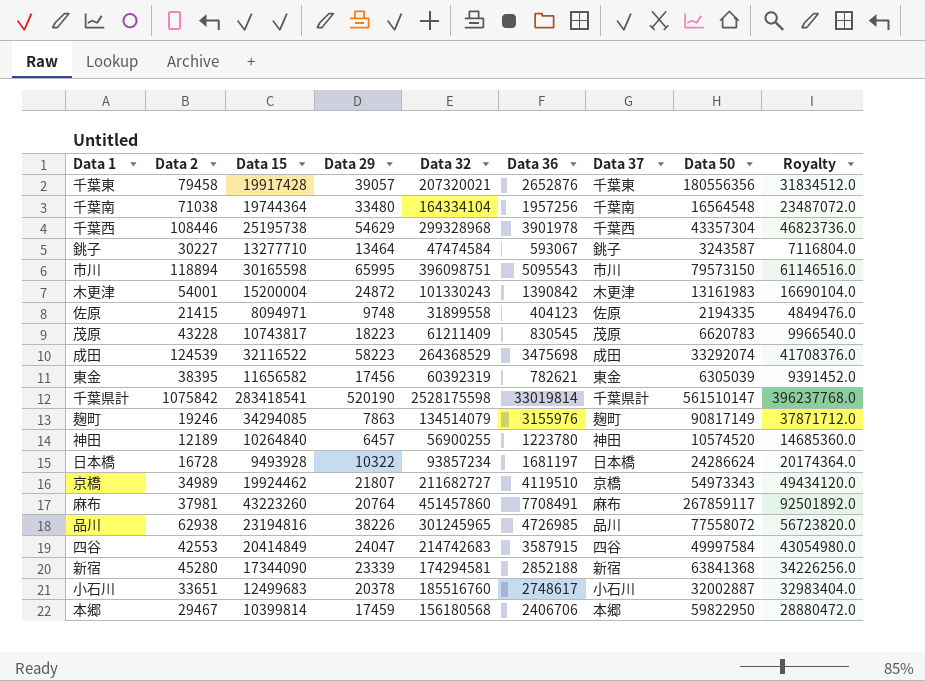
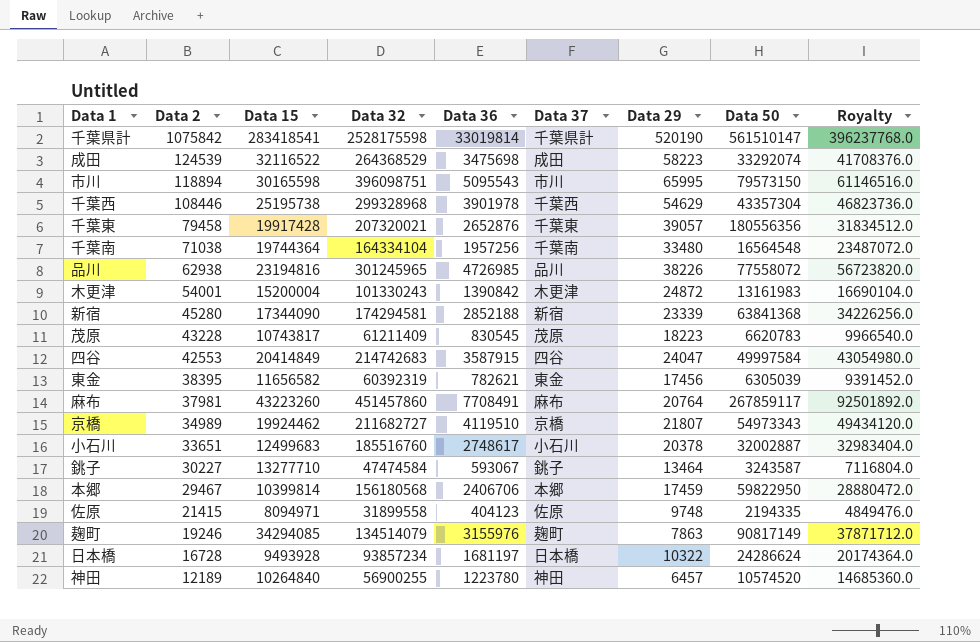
row order: none -> Data 2 descending
column Data 29 | position: 4 -> 7

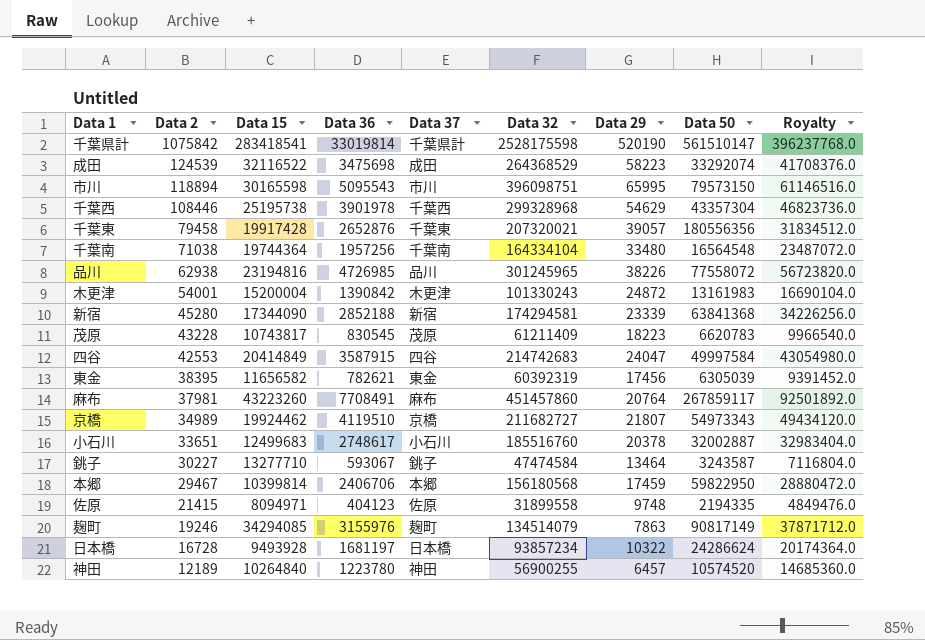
column Data 32 | position: 4 -> 6

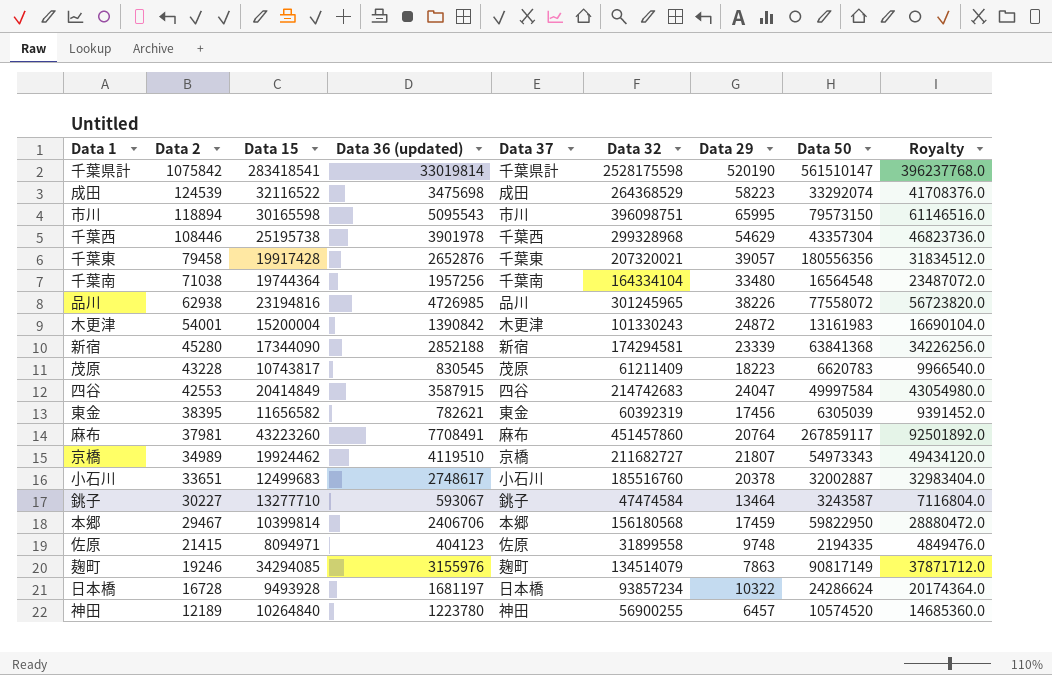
column name: Data 36 -> Data 36 (updated)

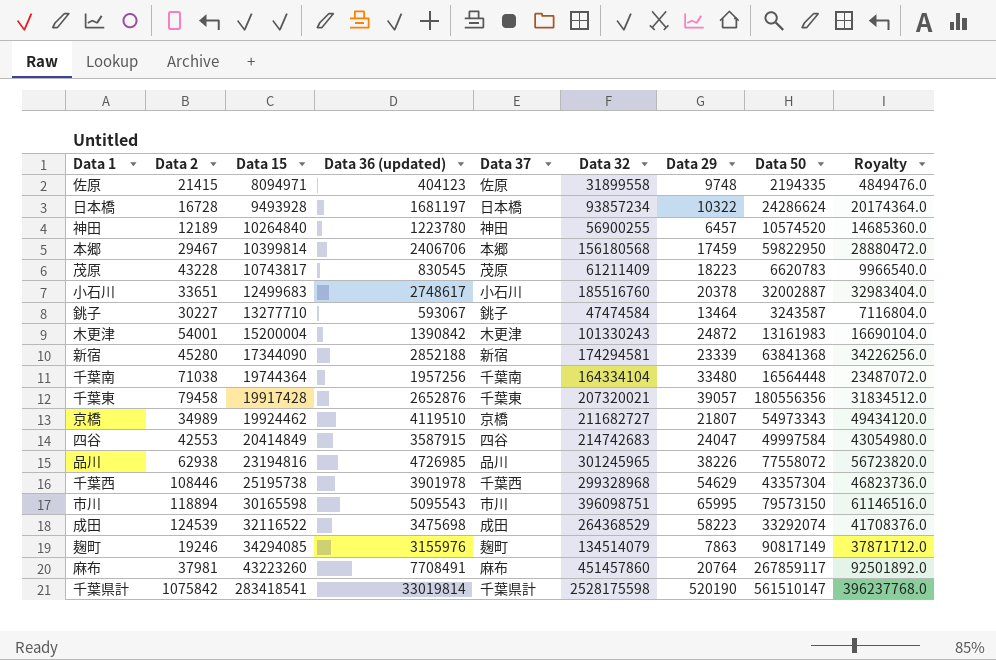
row order: Data 2 descending -> Data 15 ascending
row 東金: 38395 | 11656582 | 782621 | 東金 | 60392319 | 17456 | 6305039 | 9391452.0 -> none
千葉南 | Data 50: 16564548 -> 16564448

